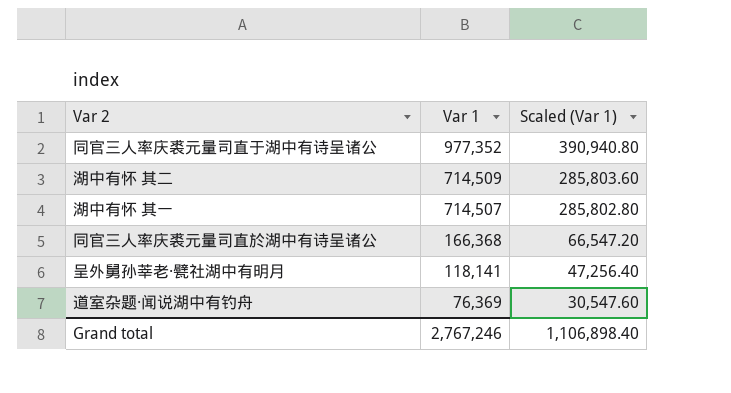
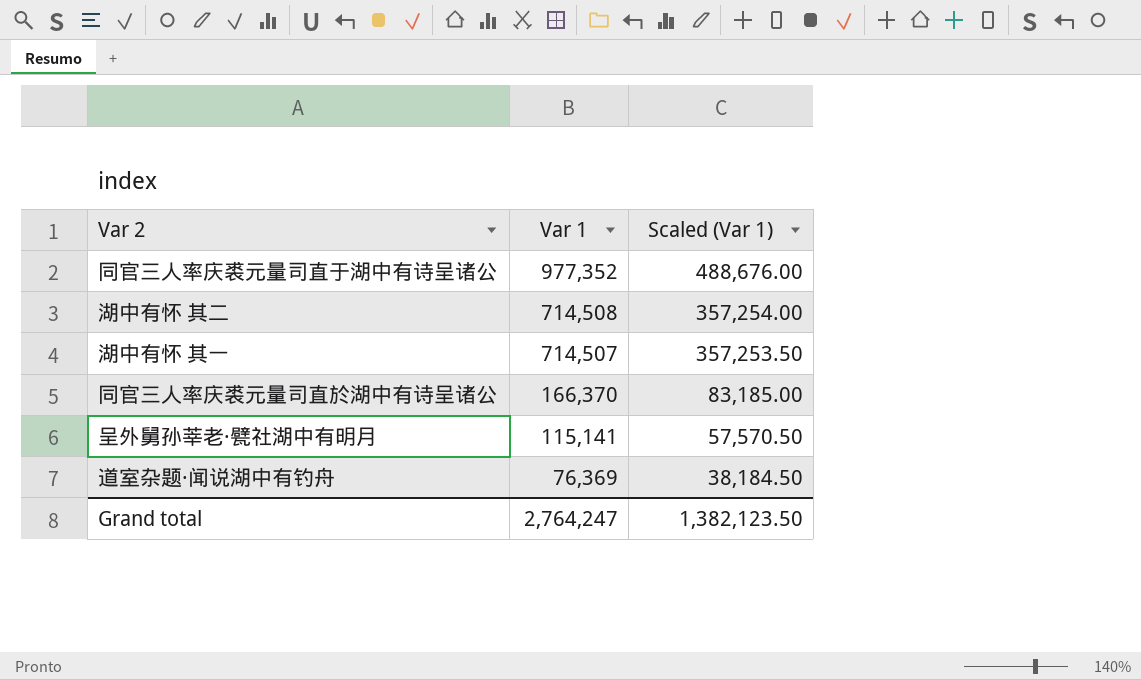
column Scaled (Var 1) | formula: [Var 1] * 0.4 -> [Var 1] * 0.5
湖中有怀 其二 | Var 1: 714,509 -> 714,508
同官三人率庆裘元量司直於湖中有诗呈诸公 | Var 1: 166,368 -> 166,370
呈外舅孙莘老·甓社湖中有明月 | Var 1: 118,141 -> 115,141
Grand total | Var 1: 2,767,246 -> 2,764,247
Grand total | Scaled (Var 1): 1,106,898.40 -> 1,382,123.50

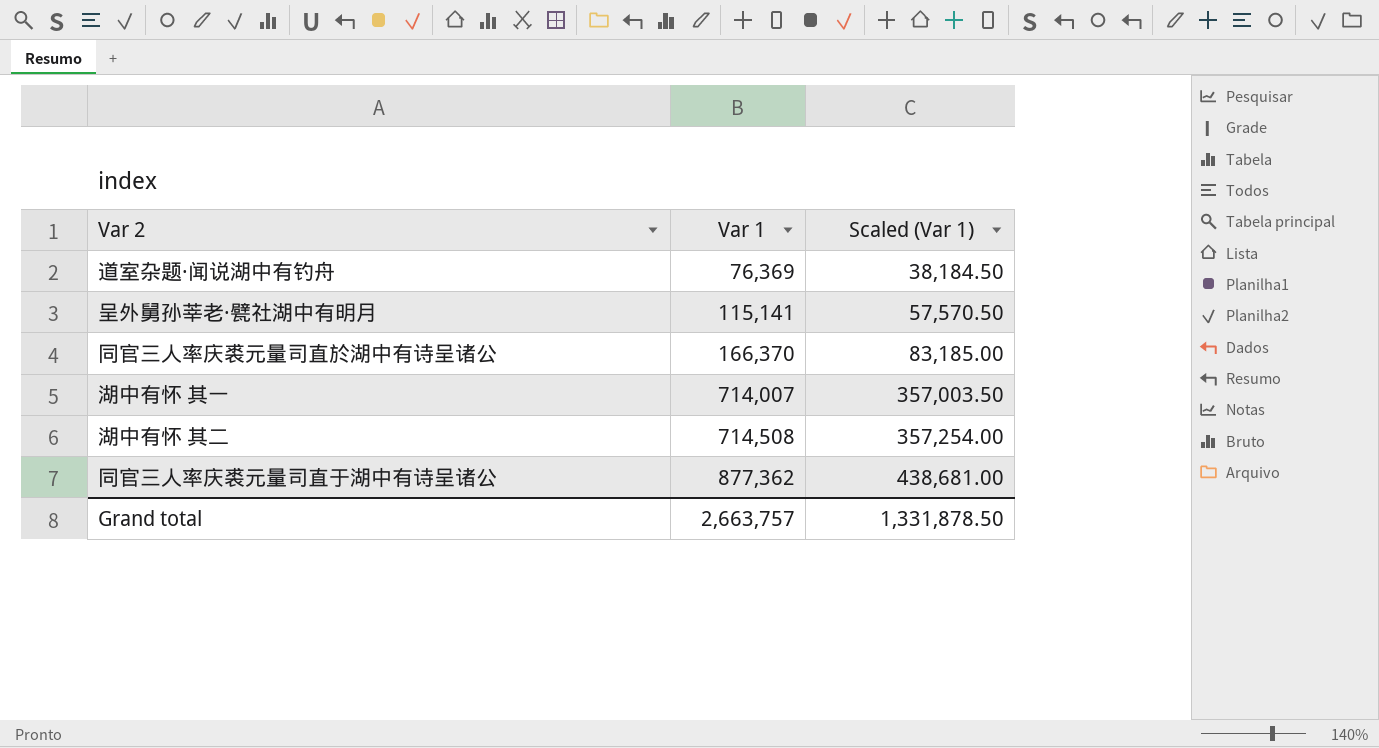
row order: Var 1 descending -> Var 1 ascending
湖中有怀 其一 | Var 1: 714,507 -> 714,007
湖中有怀 其一 | Scaled (Var 1): 357,253.50 -> 357,003.50
同官三人率庆裘元量司直于湖中有诗呈诸公 | Var 1: 977,352 -> 877,362
同官三人率庆裘元量司直于湖中有诗呈诸公 | Scaled (Var 1): 488,676.00 -> 438,681.00
Grand total | Var 1: 2,764,247 -> 2,663,757
Grand total | Scaled (Var 1): 1,382,123.50 -> 1,331,878.50

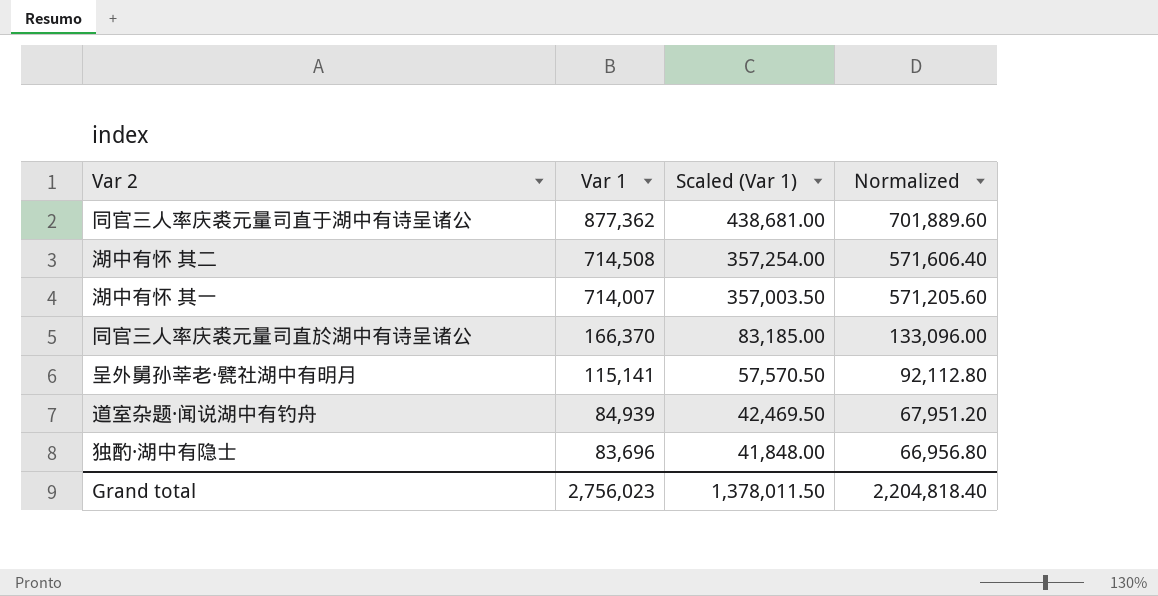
row order: Var 1 ascending -> Var 1 descending
column Normalized | formula: none -> [Var 1] * 0.8
道室杂题·闻说湖中有钓舟 | Var 1: 76,369 -> 84,939
道室杂题·闻说湖中有钓舟 | Scaled (Var 1): 38,184.50 -> 42,469.50
row 独酌·湖中有隐士: none -> 83,696 | 41,848.00 | 66,956.80
Grand total | Var 1: 2,663,757 -> 2,756,023
Grand total | Scaled (Var 1): 1,331,878.50 -> 1,378,011.50

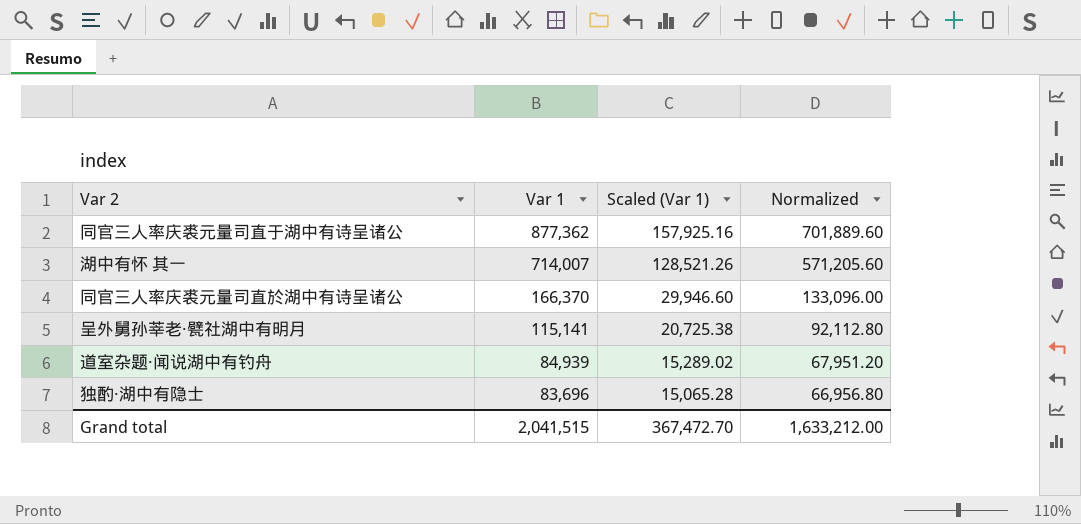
column Scaled (Var 1) | formula: [Var 1] * 0.5 -> [Var 1] * 0.18
row 湖中有怀 其二: 714,508 | 357,254.00 | 571,606.40 -> none
Grand total | Var 1: 2,756,023 -> 2,041,515
Grand total | Scaled (Var 1): 1,378,011.50 -> 367,472.70
Grand total | Normalized: 2,204,818.40 -> 1,633,212.00

